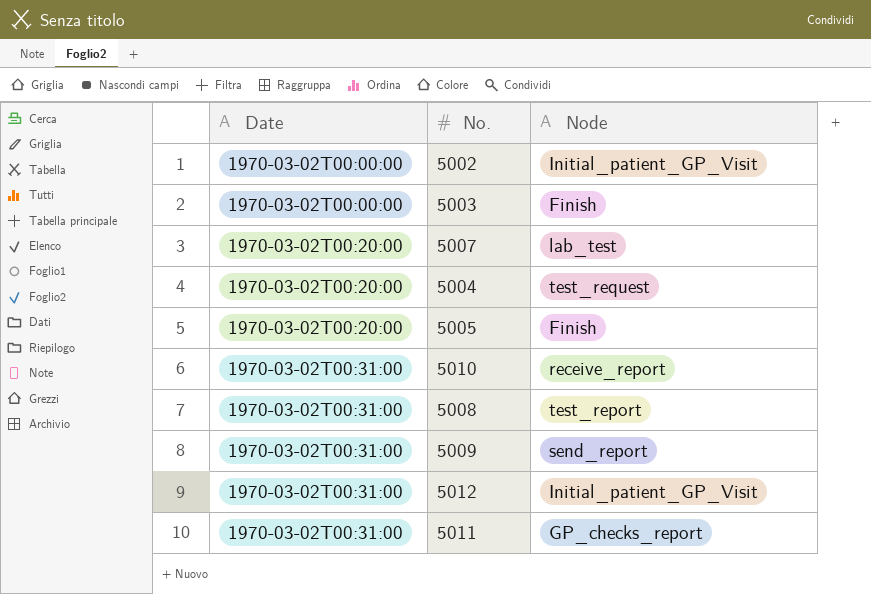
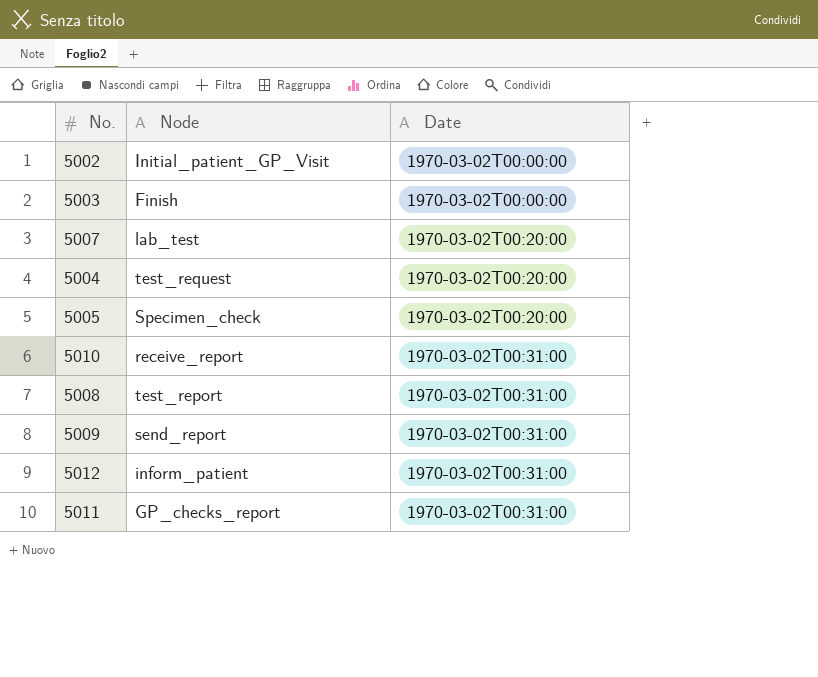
column Date | position: 1 -> 3
5005 | Node: Finish -> Specimen_check
5012 | Node: Initial_patient_GP_Visit -> inform_patient

